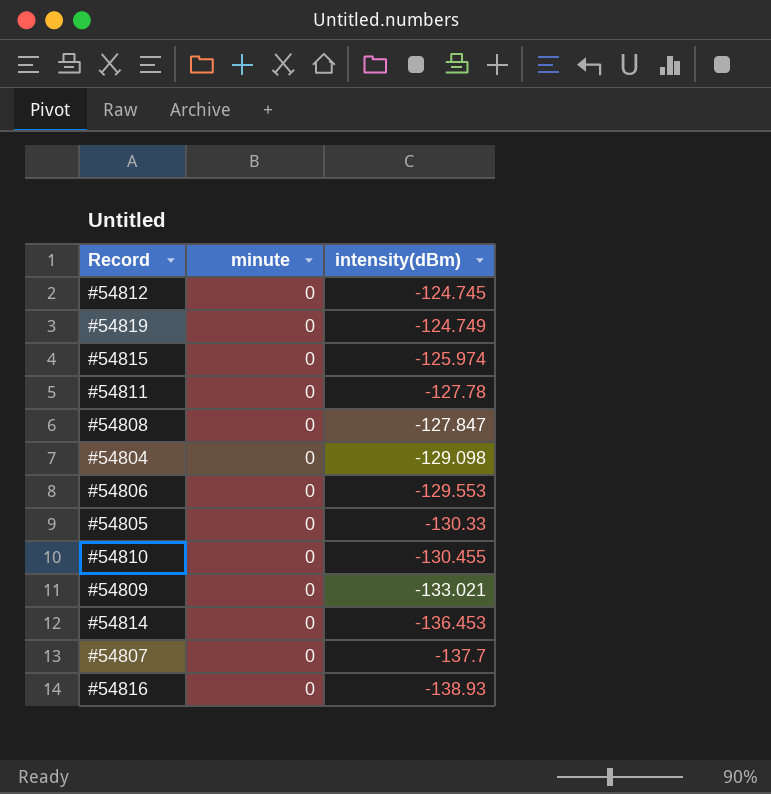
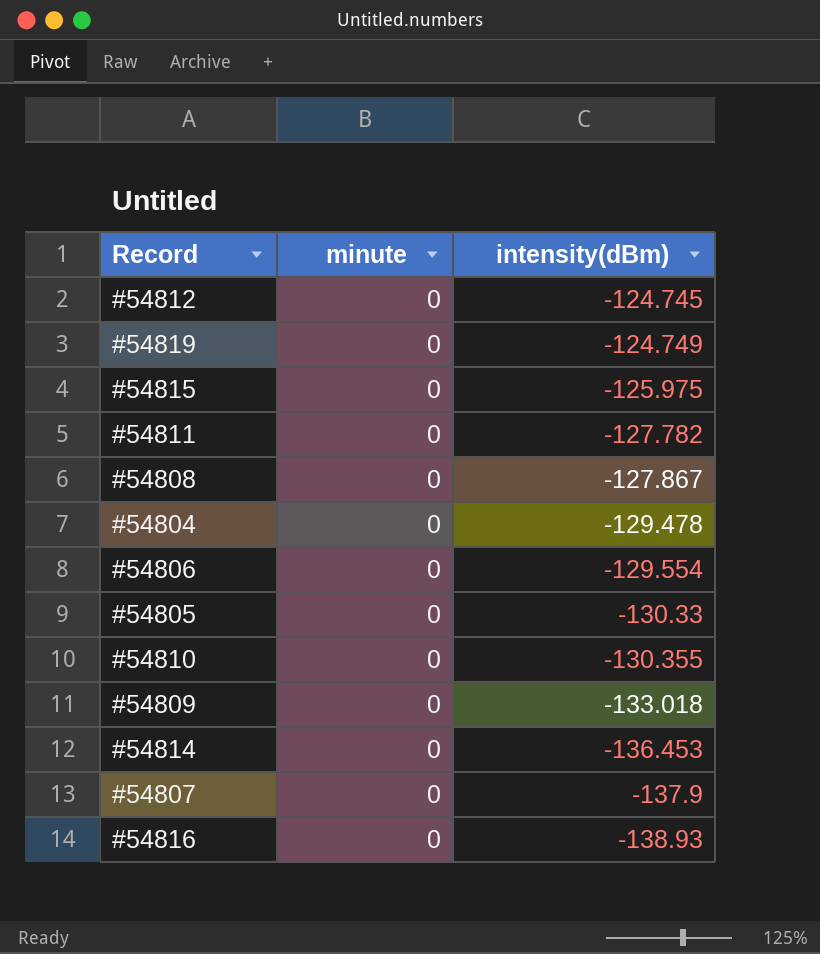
#54815 | intensity(dBm): -125.974 -> -125.975
#54811 | intensity(dBm): -127.78 -> -127.782
#54808 | intensity(dBm): -127.847 -> -127.867
#54804 | intensity(dBm): -129.098 -> -129.478
#54806 | intensity(dBm): -129.553 -> -129.554
#54810 | intensity(dBm): -130.455 -> -130.355
#54809 | intensity(dBm): -133.021 -> -133.018
#54807 | intensity(dBm): -137.7 -> -137.9

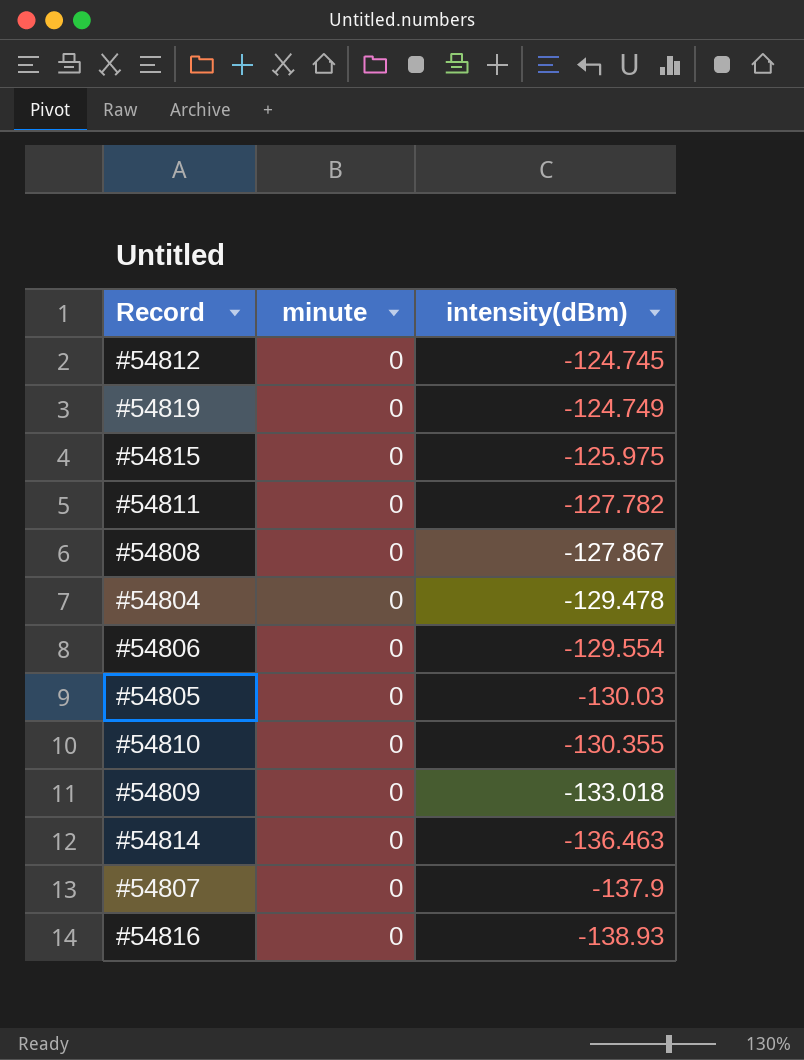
#54805 | intensity(dBm): -130.33 -> -130.03
#54814 | intensity(dBm): -136.453 -> -136.463

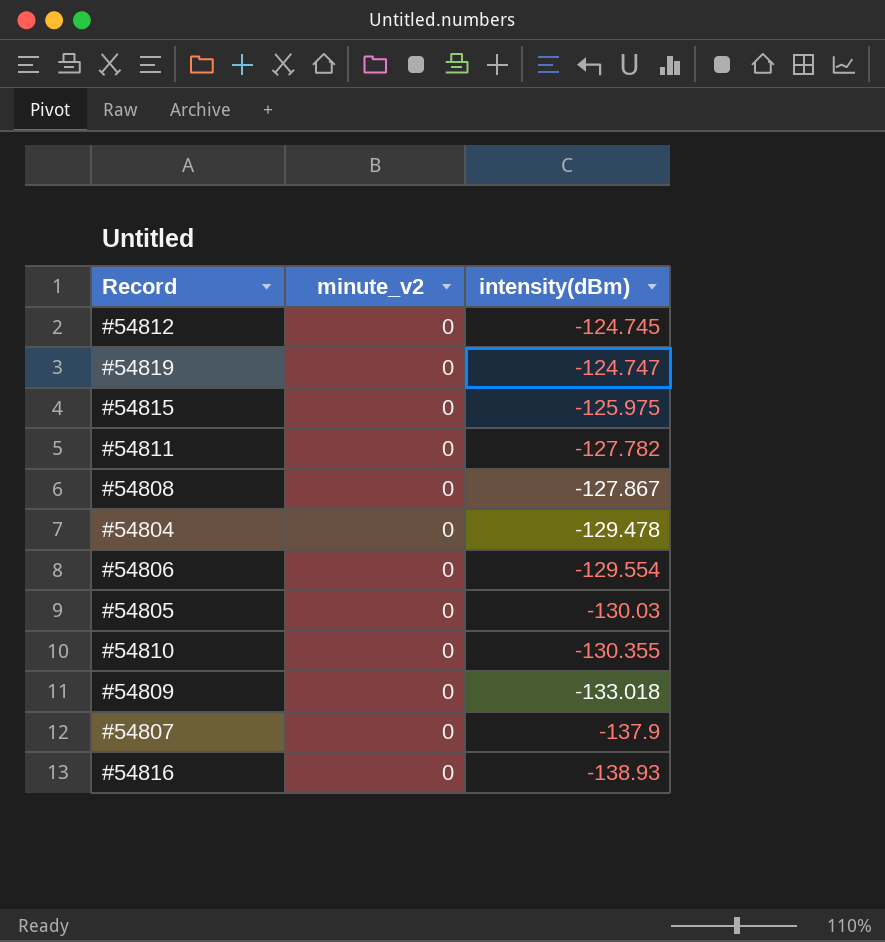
column name: minute -> minute_v2
row #54814: 0 | -136.463 -> none
#54819 | intensity(dBm): -124.749 -> -124.747

